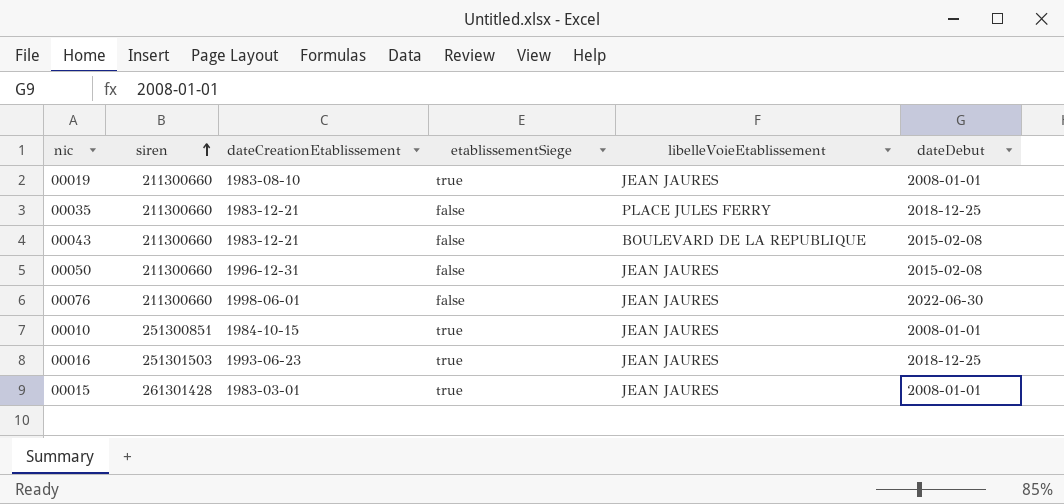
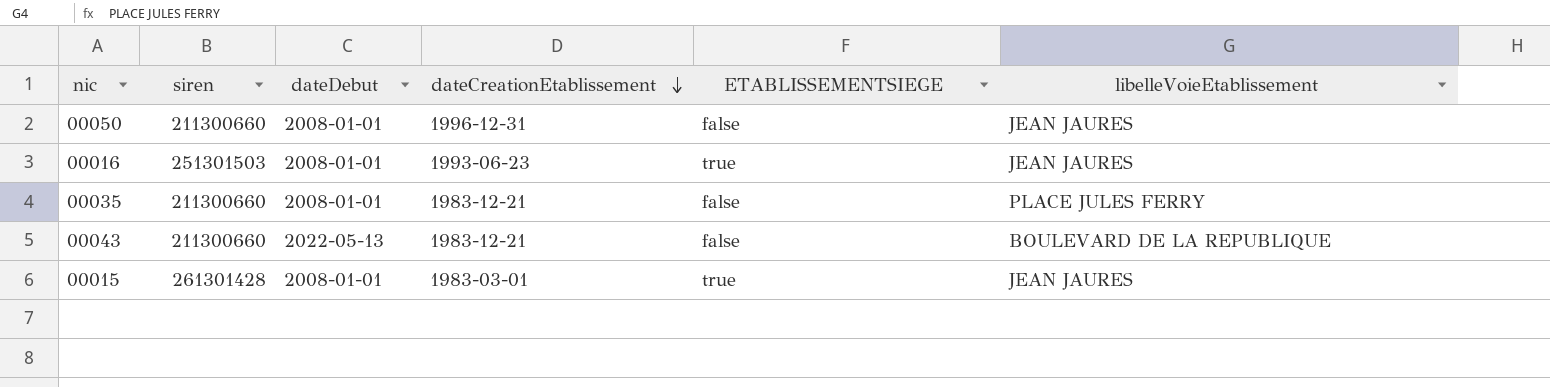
row order: siren ascending -> dateCreationEtablissement descending
column dateDebut | position: 6 -> 3
column name: etablissementSiege -> ETABLISSEMENTSIEGE
row 00019: 211300660 | 1983-08-10 | true | JEAN JAURES | 2008-01-01 -> none
row 00076: 211300660 | 1998-06-01 | false | JEAN JAURES | 2022-06-30 -> none
row 00010: 251300851 | 1984-10-15 | true | JEAN JAURES | 2008-01-01 -> none
00050 | dateDebut: 2015-02-08 -> 2008-01-01
00016 | dateDebut: 2018-12-25 -> 2008-01-01
00035 | dateDebut: 2018-12-25 -> 2008-01-01
00043 | dateDebut: 2015-02-08 -> 2022-05-13

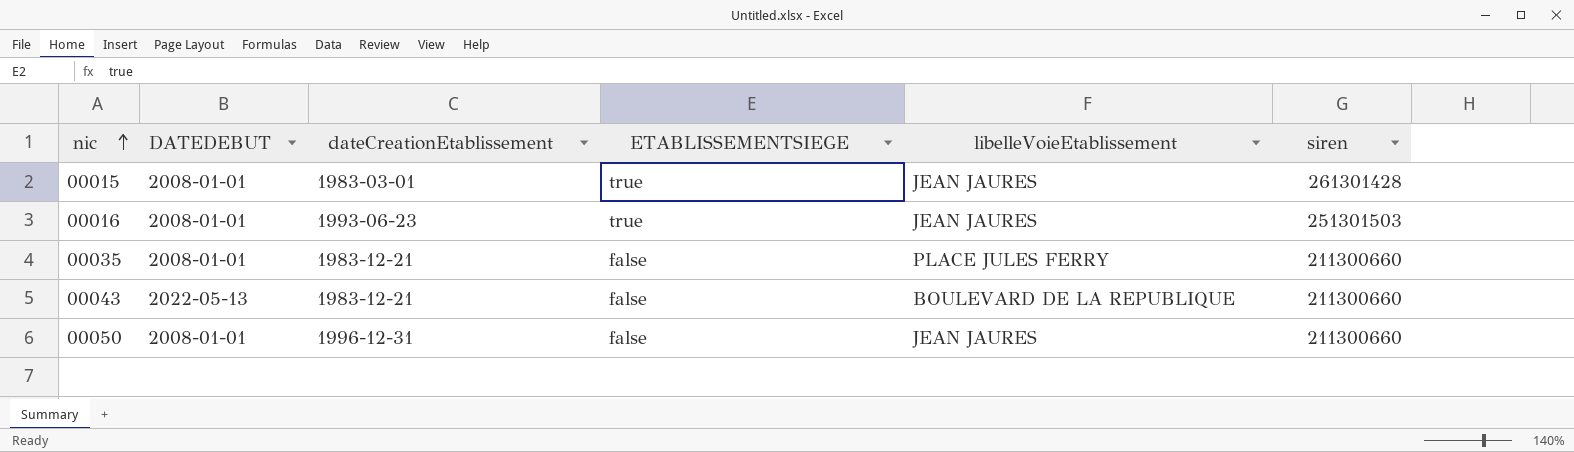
row order: dateCreationEtablissement descending -> nic ascending
column name: dateDebut -> DATEDEBUT
column siren | position: 2 -> 6

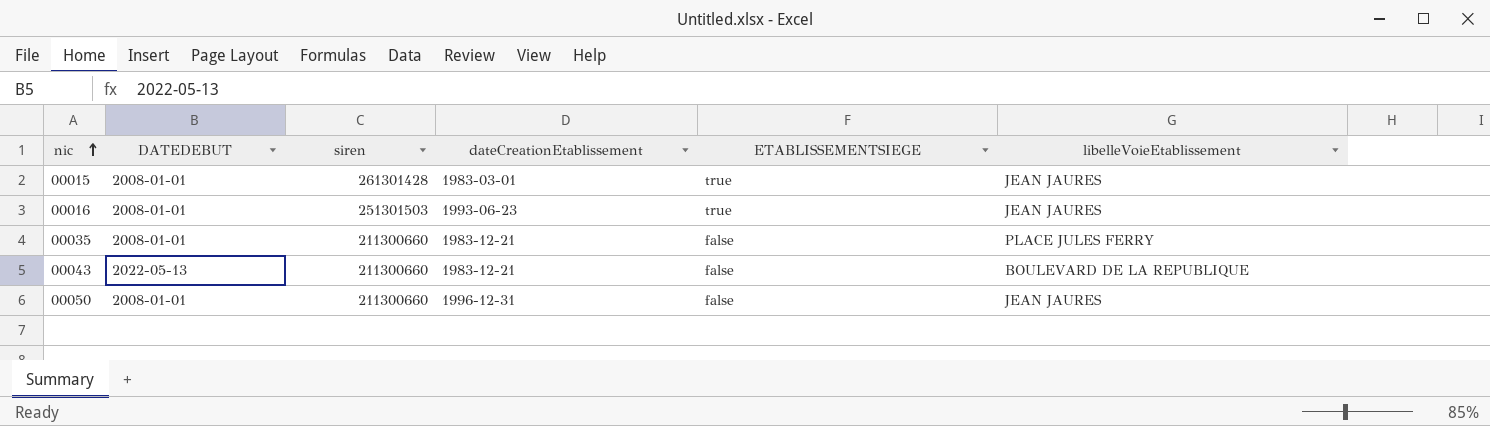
column siren | position: 6 -> 3

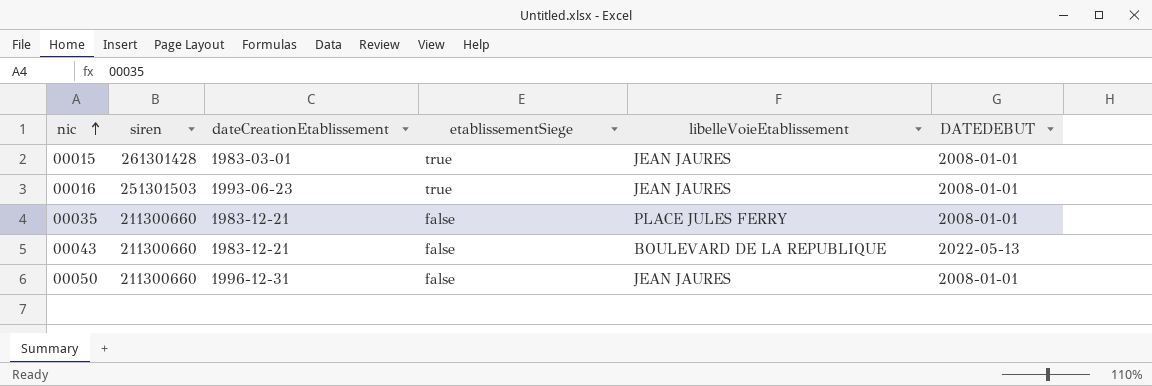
column name: ETABLISSEMENTSIEGE -> etablissementSiege
column DATEDEBUT | position: 2 -> 6

